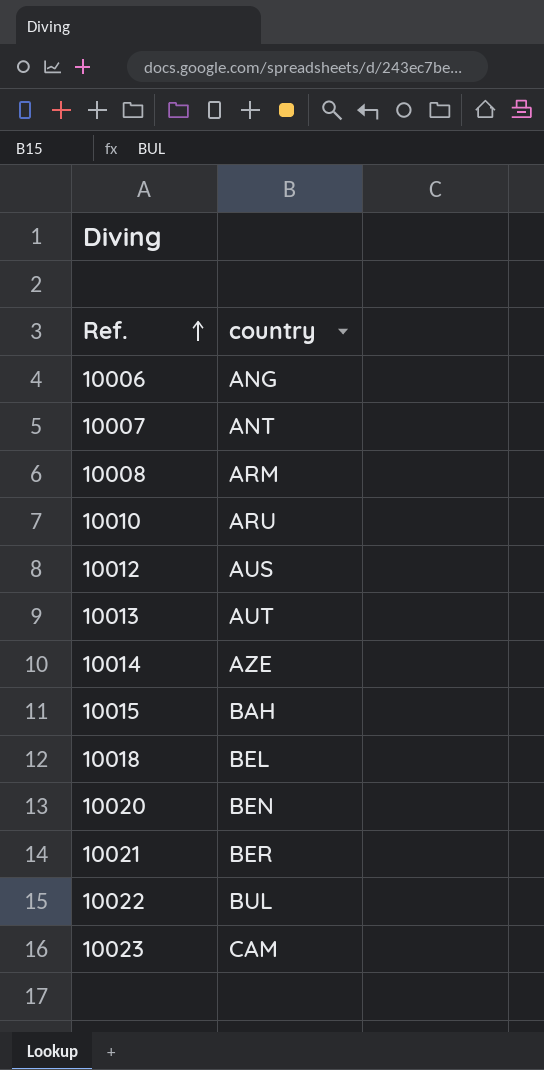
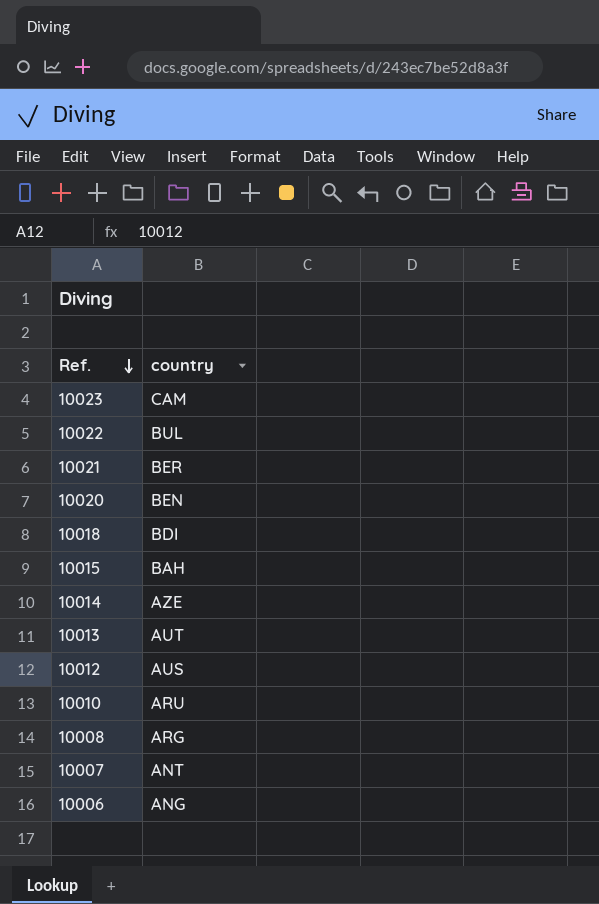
row order: Ref. ascending -> Ref. descending
10018 | country: BEL -> BDI
10008 | country: ARM -> ARG

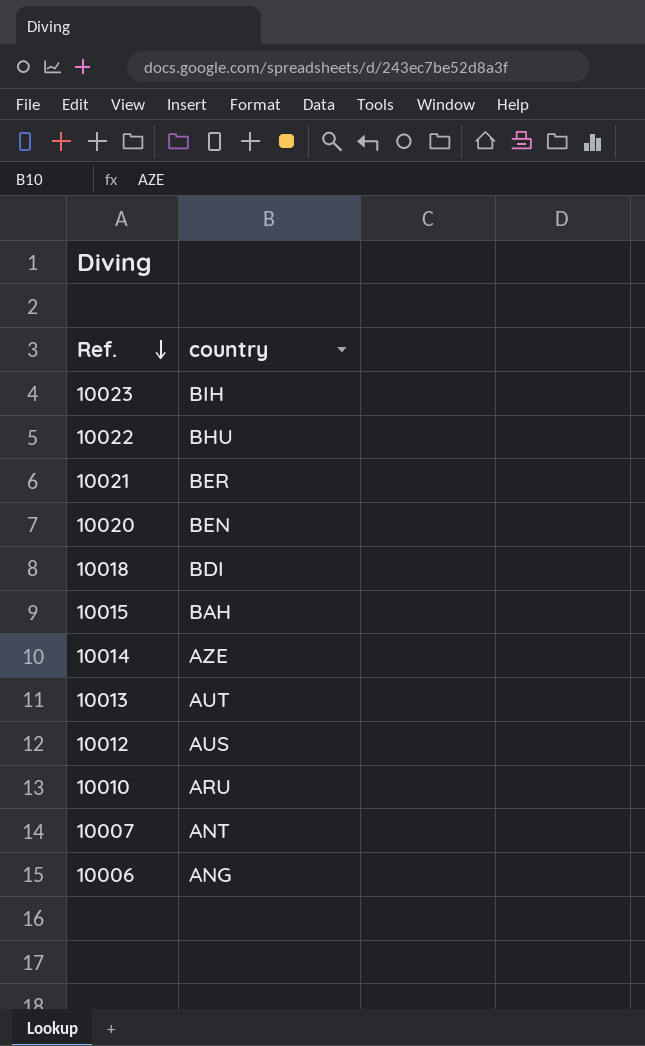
row 10008: ARG -> none
10023 | country: CAM -> BIH
10022 | country: BUL -> BHU

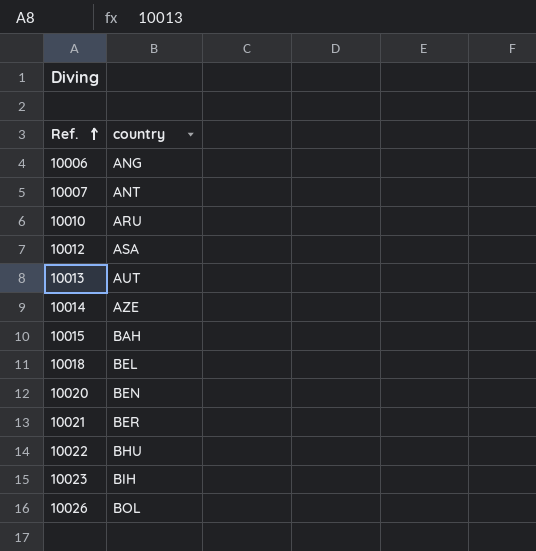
row order: Ref. descending -> Ref. ascending
10012 | country: AUS -> ASA
10018 | country: BDI -> BEL
row 10026: none -> BOL

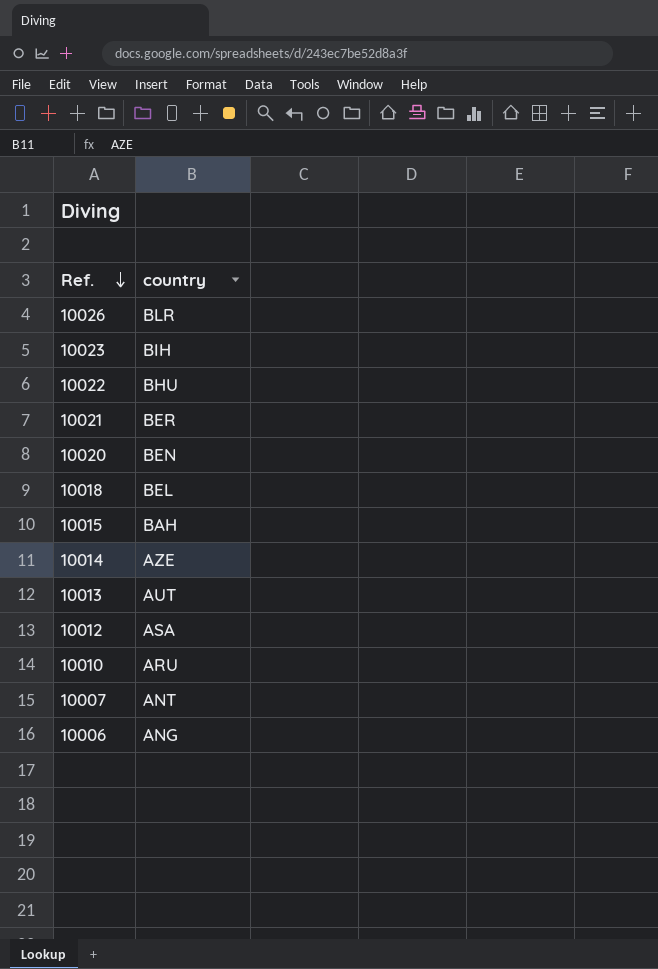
row order: Ref. ascending -> Ref. descending
10026 | country: BOL -> BLR

